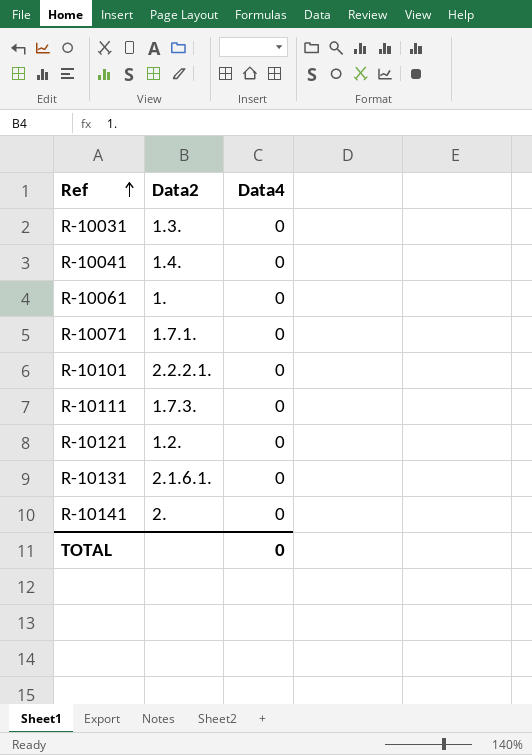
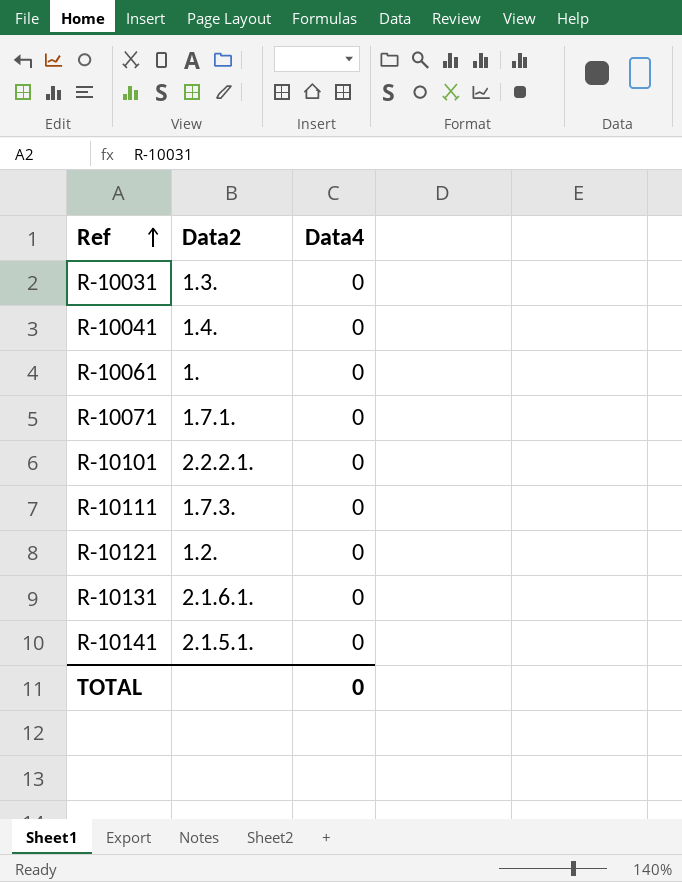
R-10141 | Data2: 2. -> 2.1.5.1.

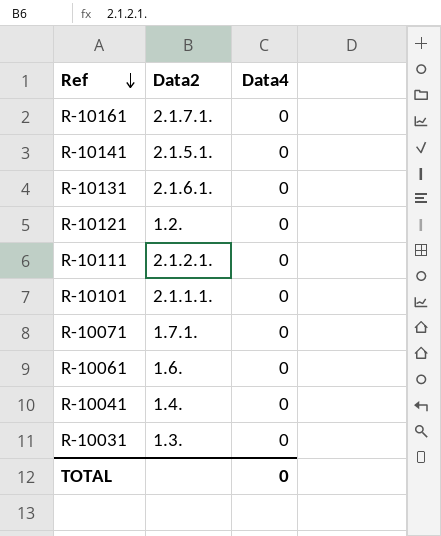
row order: Ref ascending -> Ref descending
row R-10161: none -> 2.1.7.1. | 0
R-10111 | Data2: 1.7.3. -> 2.1.2.1.
R-10101 | Data2: 2.2.2.1. -> 2.1.1.1.
R-10061 | Data2: 1. -> 1.6.

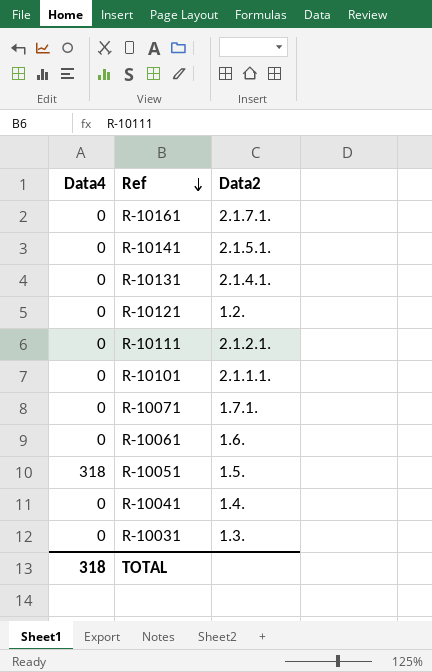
column Data4 | position: 3 -> 1
R-10131 | Data2: 2.1.6.1. -> 2.1.4.1.
row R-10051: none -> 318 | 1.5.
TOTAL | Data4: 0 -> 318

